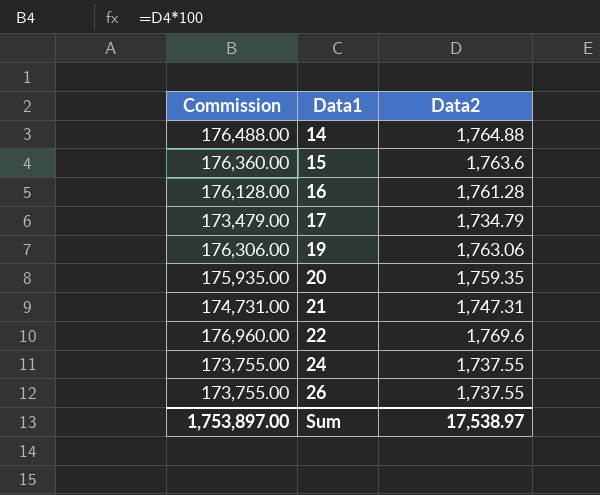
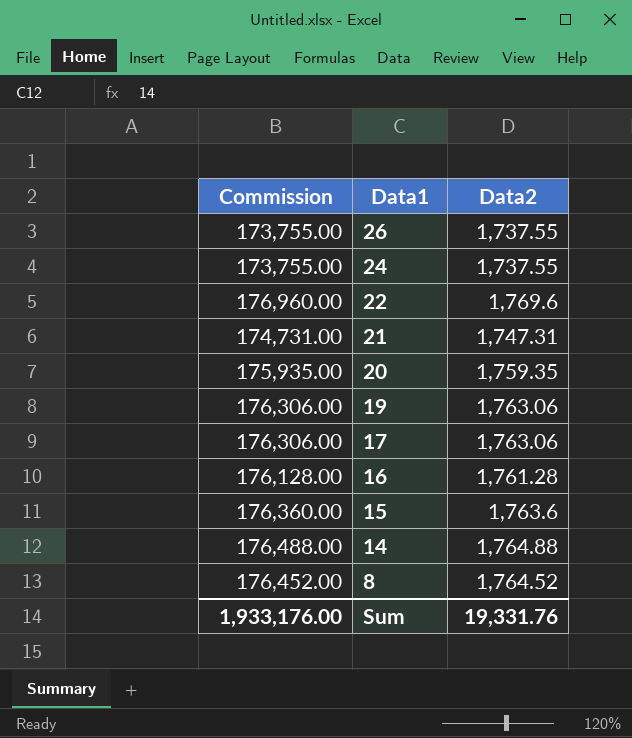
row order: Data1 ascending -> Data1 descending
17 | Commission: 173,479.00 -> 176,306.00
17 | Data2: 1,734.79 -> 1,763.06
row 8: none -> 176,452.00 | 1,764.52
Sum | Commission: 1,753,897.00 -> 1,933,176.00
Sum | Data2: 17,538.97 -> 19,331.76

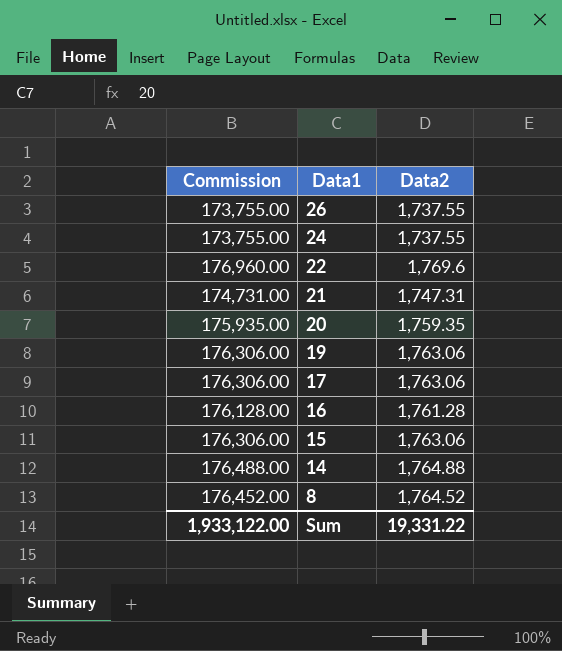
15 | Commission: 176,360.00 -> 176,306.00
15 | Data2: 1,763.6 -> 1,763.06
Sum | Commission: 1,933,176.00 -> 1,933,122.00
Sum | Data2: 19,331.76 -> 19,331.22

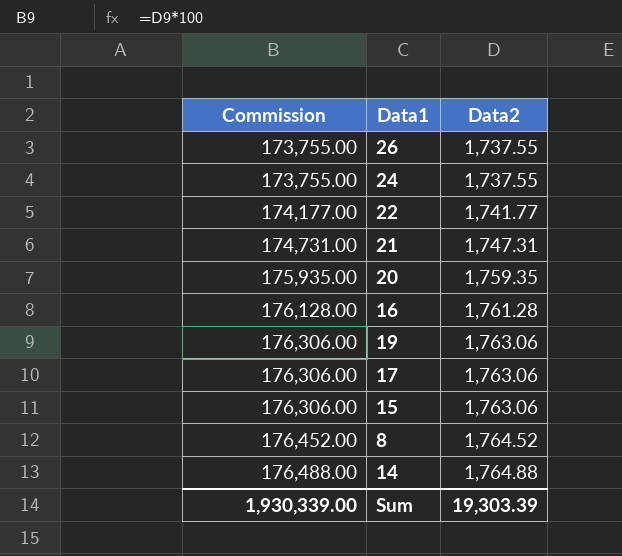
row order: Data1 descending -> Commission ascending
22 | Commission: 176,960.00 -> 174,177.00
22 | Data2: 1,769.6 -> 1,741.77
Sum | Commission: 1,933,122.00 -> 1,930,339.00
Sum | Data2: 19,331.22 -> 19,303.39

